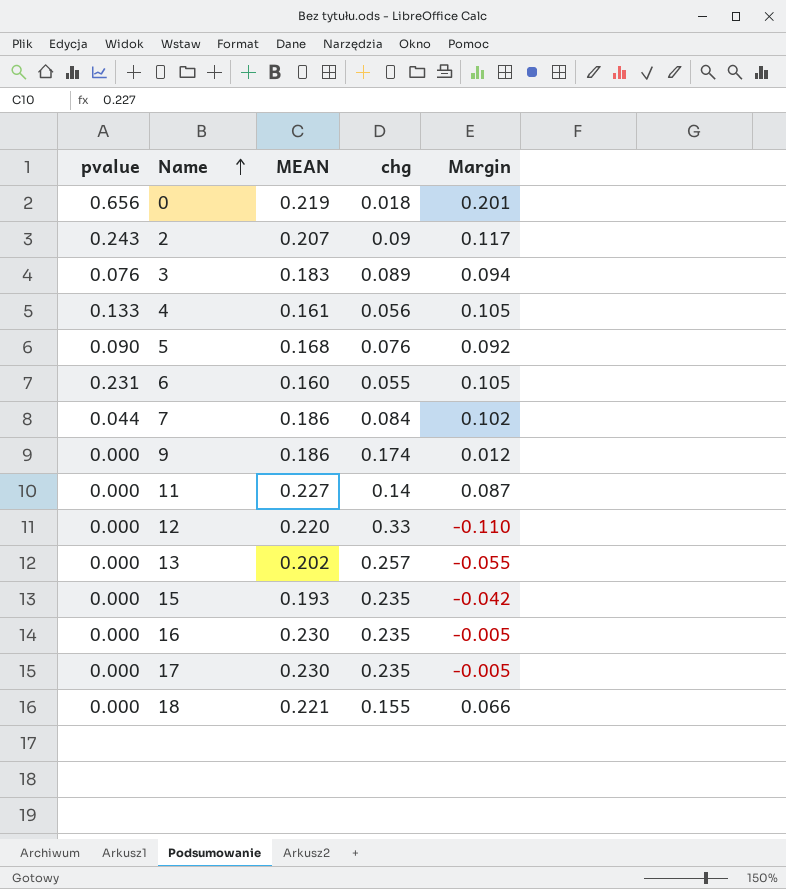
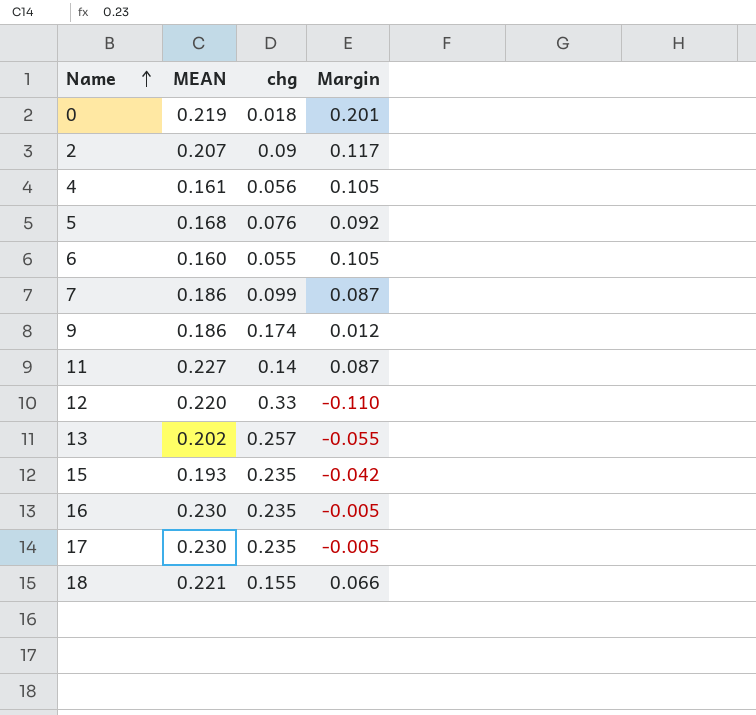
column pvalue | position: 1 -> none
row 3: 0.076 | 0.183 | 0.089 | 0.094 -> none
7 | chg: 0.084 -> 0.099
7 | Margin: 0.102 -> 0.087

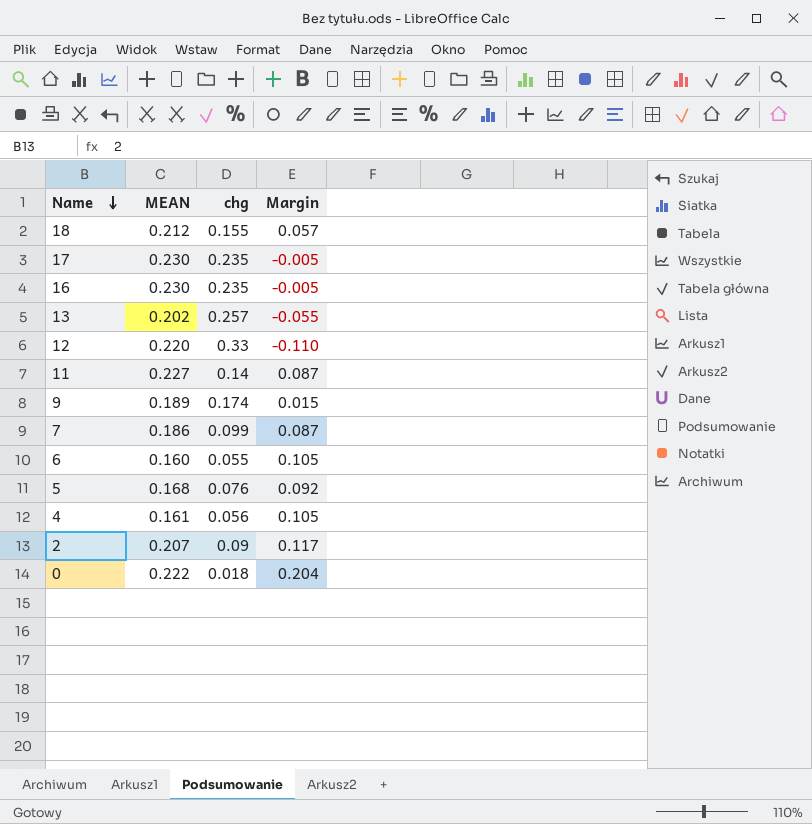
row order: Name ascending -> Name descending
row 15: 0.193 | 0.235 | -0.042 -> none
18 | MEAN: 0.221 -> 0.212
18 | Margin: 0.066 -> 0.057
9 | MEAN: 0.186 -> 0.189
9 | Margin: 0.012 -> 0.015
0 | MEAN: 0.219 -> 0.222
0 | Margin: 0.201 -> 0.204

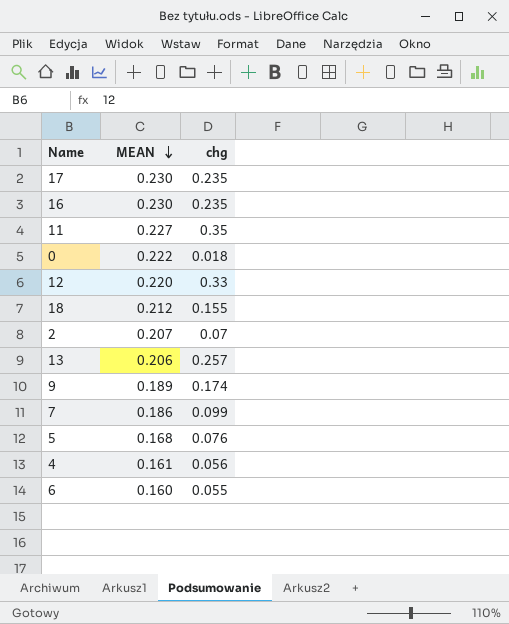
row order: Name descending -> MEAN descending
column Margin | formula: [MEAN] - [chg] -> none
11 | chg: 0.14 -> 0.35
2 | chg: 0.09 -> 0.07
13 | MEAN: 0.202 -> 0.206

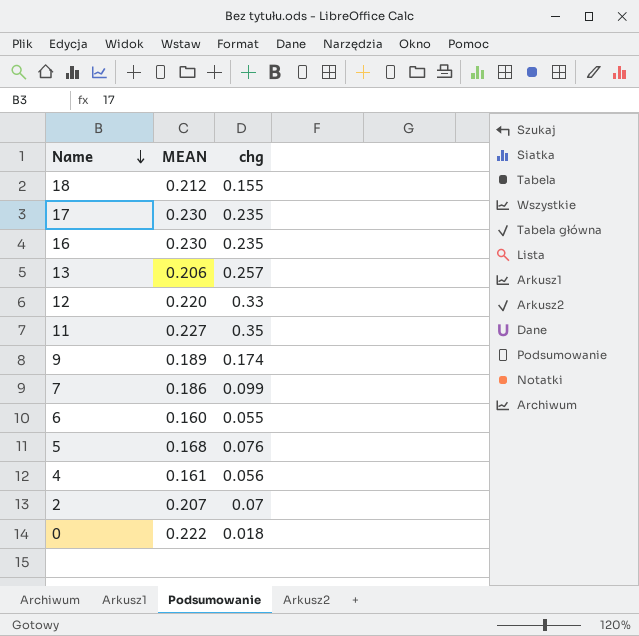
row order: MEAN descending -> Name descending

